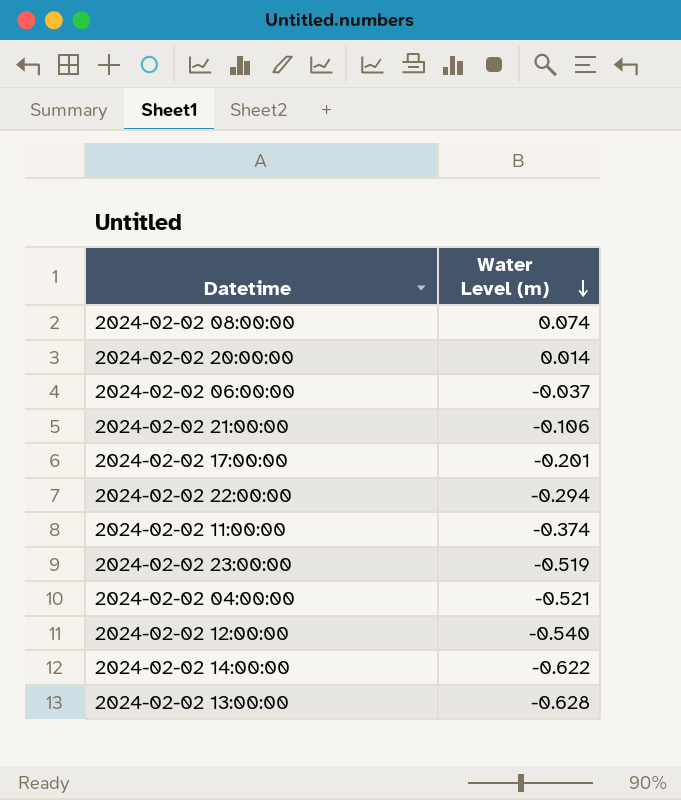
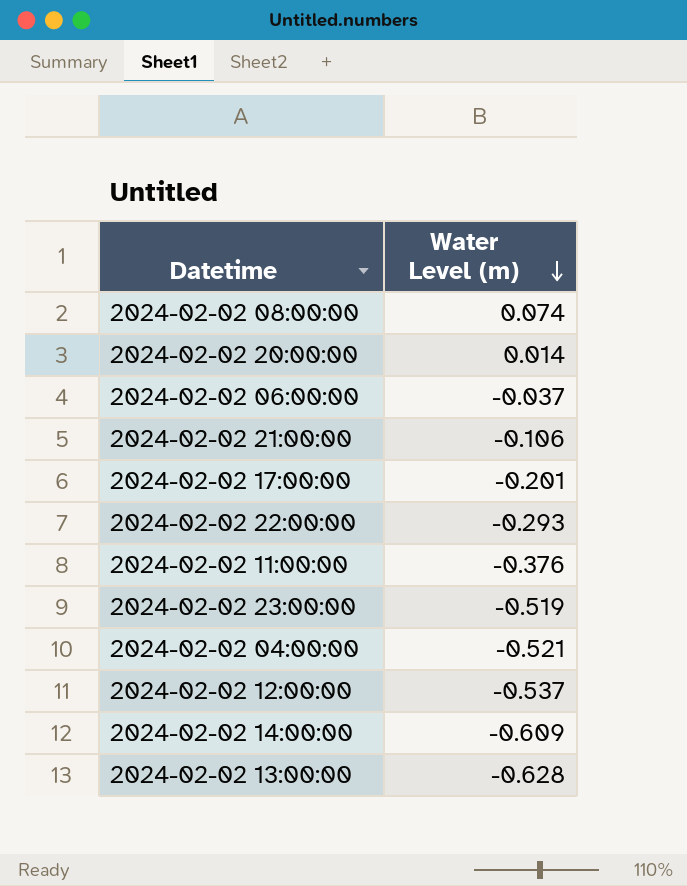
2024-02-02 22:00:00 | Water Level (m): -0.294 -> -0.293
2024-02-02 11:00:00 | Water Level (m): -0.374 -> -0.376
2024-02-02 12:00:00 | Water Level (m): -0.540 -> -0.537
2024-02-02 14:00:00 | Water Level (m): -0.622 -> -0.609

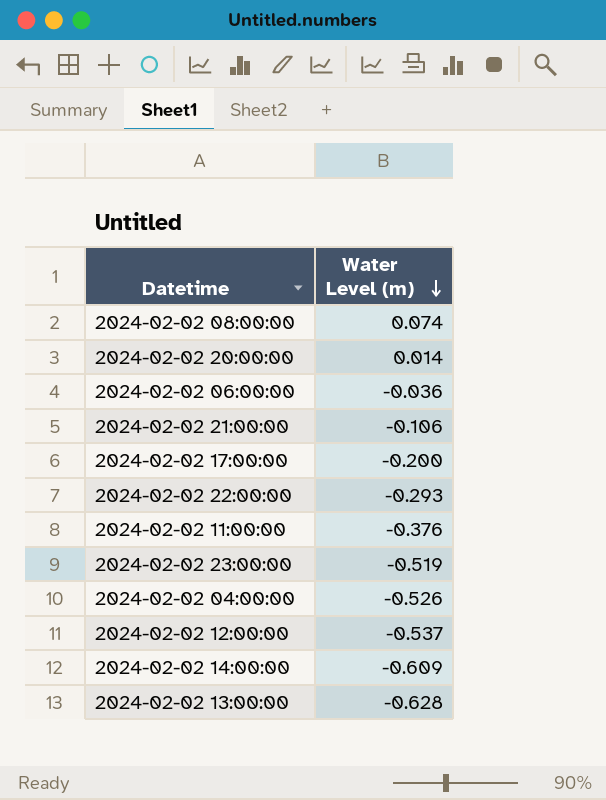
2024-02-02 06:00:00 | Water Level (m): -0.037 -> -0.036
2024-02-02 17:00:00 | Water Level (m): -0.201 -> -0.200
2024-02-02 04:00:00 | Water Level (m): -0.521 -> -0.526

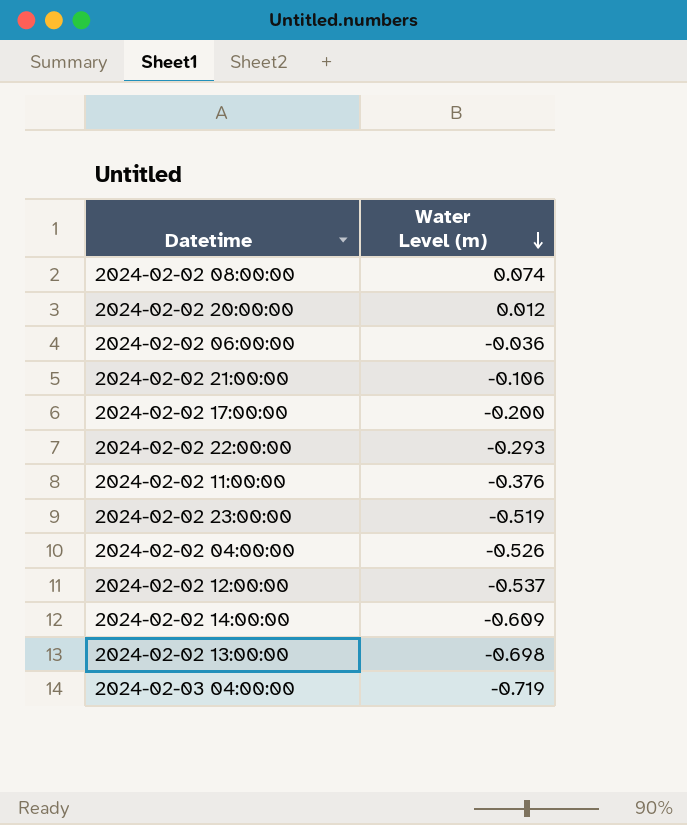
2024-02-02 20:00:00 | Water Level (m): 0.014 -> 0.012
2024-02-02 13:00:00 | Water Level (m): -0.628 -> -0.698
row 2024-02-03 04:00:00: none -> -0.719

